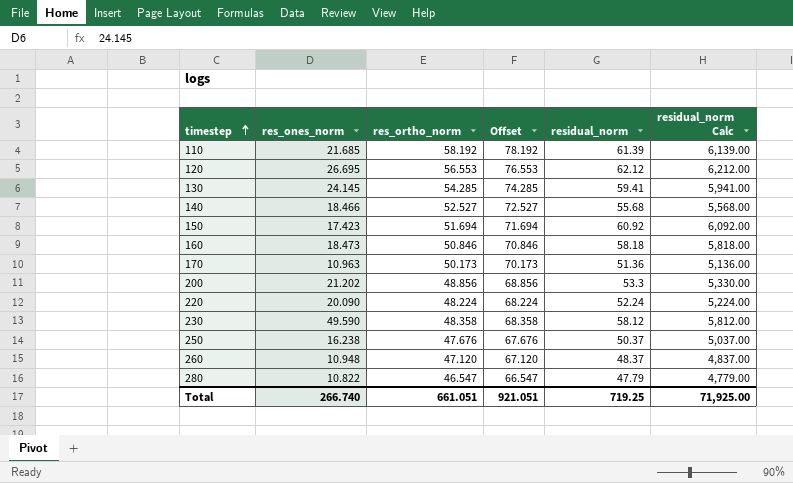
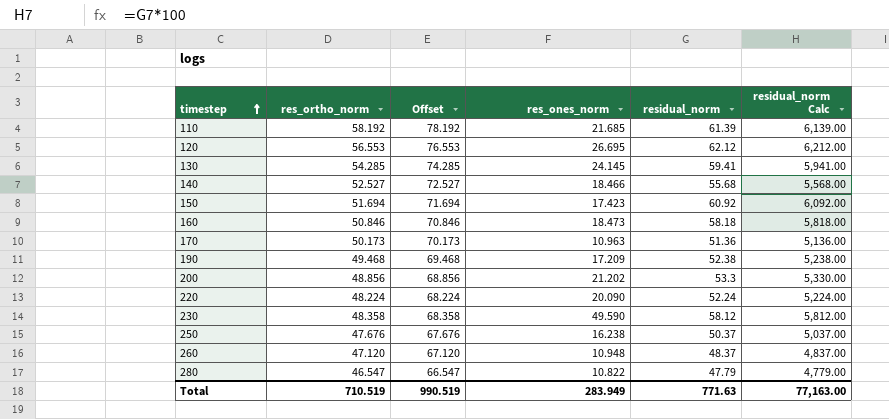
column res_ones_norm | position: 2 -> 4
row 190: none -> 49.468 | 69.468 | 17.209 | 52.38 | 5,238.00
Total | res_ortho_norm: 661.051 -> 710.519
Total | Offset: 921.051 -> 990.519
Total | res_ones_norm: 266.740 -> 283.949
Total | residual_norm: 719.25 -> 771.63
Total | residual_norm Calc: 71,925.00 -> 77,163.00

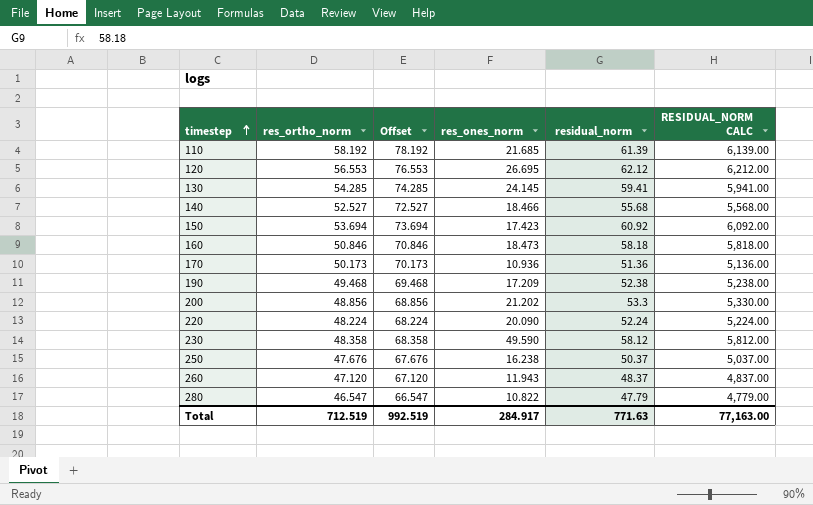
column name: residual_norm Calc -> RESIDUAL_NORM CALC
150 | res_ortho_norm: 51.694 -> 53.694
150 | Offset: 71.694 -> 73.694
170 | res_ones_norm: 10.963 -> 10.936
260 | res_ones_norm: 10.948 -> 11.943
Total | res_ortho_norm: 710.519 -> 712.519
Total | Offset: 990.519 -> 992.519
Total | res_ones_norm: 283.949 -> 284.917

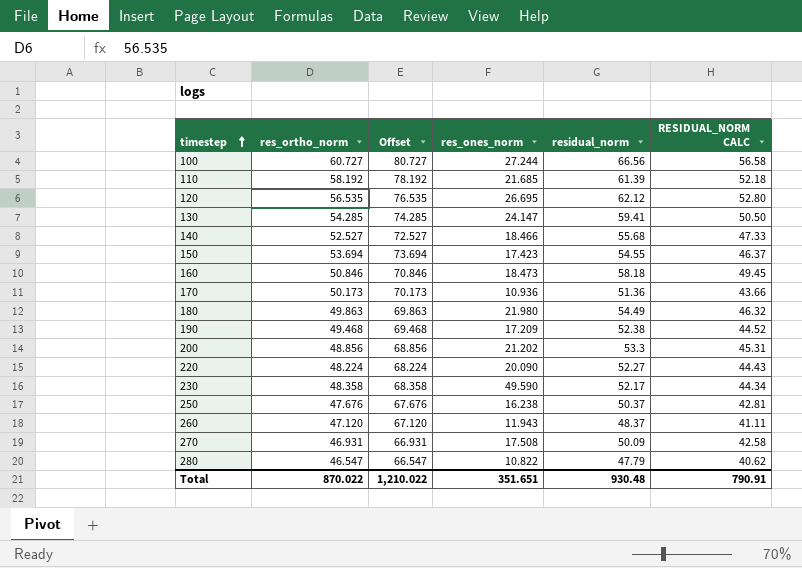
column RESIDUAL_NORM CALC | formula: [residual_norm] * 100 -> [residual_norm] * 0.85
row 100: none -> 60.727 | 80.727 | 27.244 | 66.56 | 56.58
120 | res_ortho_norm: 56.553 -> 56.535
120 | Offset: 76.553 -> 76.535
130 | res_ones_norm: 24.145 -> 24.147
150 | residual_norm: 60.92 -> 54.55
row 180: none -> 49.863 | 69.863 | 21.980 | 54.49 | 46.32
220 | residual_norm: 52.24 -> 52.27
230 | residual_norm: 58.12 -> 52.17
row 270: none -> 46.931 | 66.931 | 17.508 | 50.09 | 42.58
Total | res_ortho_norm: 712.519 -> 870.022
Total | Offset: 992.519 -> 1,210.022
Total | res_ones_norm: 284.917 -> 351.651
Total | residual_norm: 771.63 -> 930.48
Total | RESIDUAL_NORM CALC: 77,163.00 -> 790.91

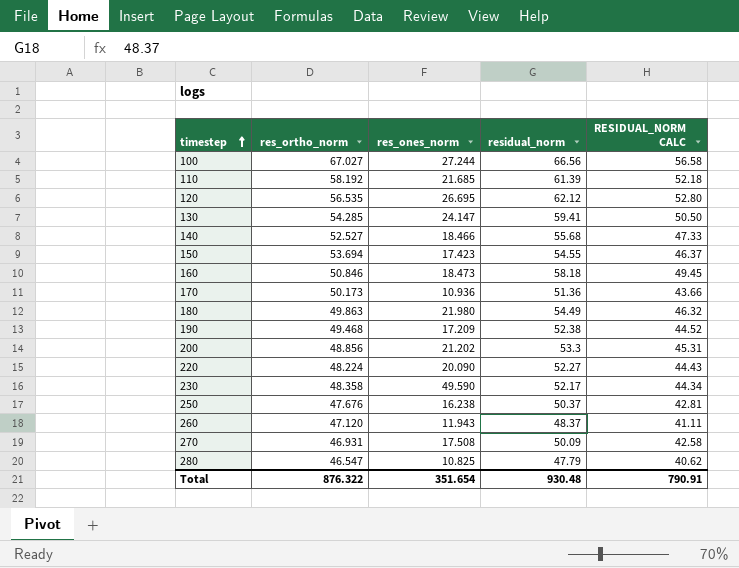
column Offset | formula: [res_ortho_norm] + 20 -> none
100 | res_ortho_norm: 60.727 -> 67.027
280 | res_ones_norm: 10.822 -> 10.825
Total | res_ortho_norm: 870.022 -> 876.322
Total | res_ones_norm: 351.651 -> 351.654

